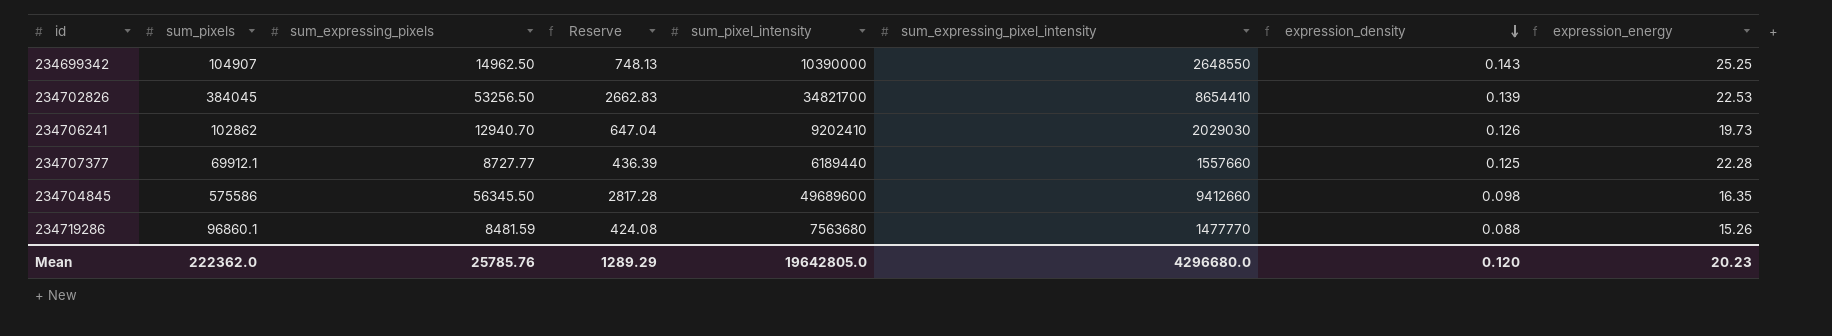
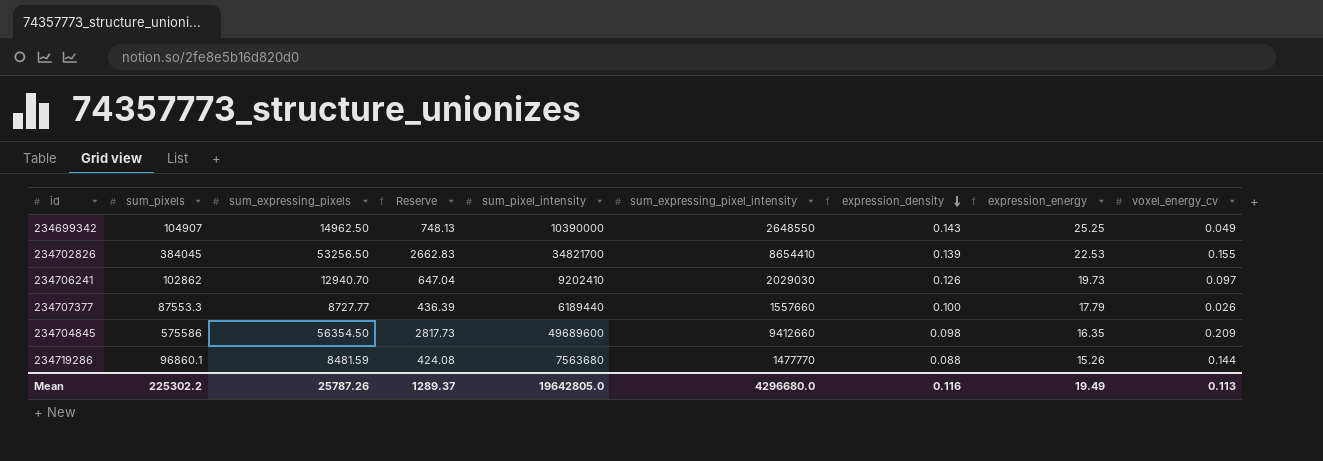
column voxel_energy_cv | position: none -> 9
234707377 | sum_pixels: 69912.1 -> 87553.3
234707377 | expression_density: 0.125 -> 0.100
234707377 | expression_energy: 22.28 -> 17.79
234704845 | sum_expressing_pixels: 56345.50 -> 56354.50
234704845 | Reserve: 2817.28 -> 2817.73
Mean | sum_pixels: 222362.0 -> 225302.2
Mean | sum_expressing_pixels: 25785.76 -> 25787.26
Mean | Reserve: 1289.29 -> 1289.37
Mean | expression_density: 0.120 -> 0.116
Mean | expression_energy: 20.23 -> 19.49

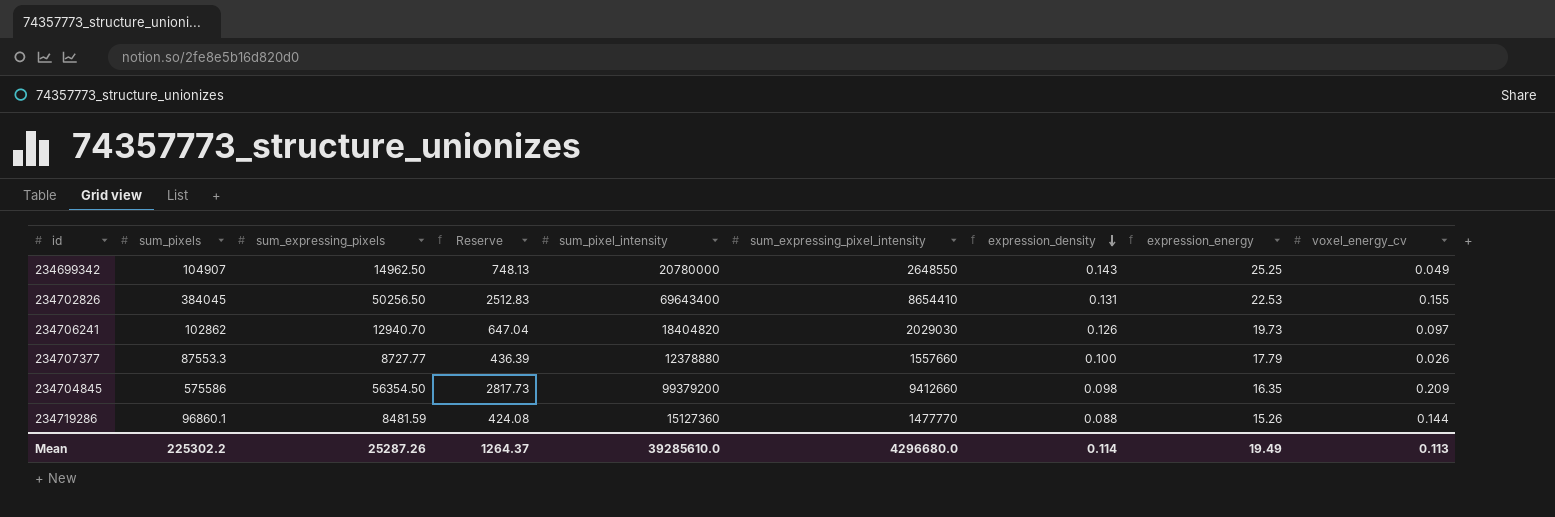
234699342 | sum_pixel_intensity: 10390000 -> 20780000
234702826 | sum_expressing_pixels: 53256.50 -> 50256.50
234702826 | Reserve: 2662.83 -> 2512.83
234702826 | sum_pixel_intensity: 34821700 -> 69643400
234702826 | expression_density: 0.139 -> 0.131
234706241 | sum_pixel_intensity: 9202410 -> 18404820
234707377 | sum_pixel_intensity: 6189440 -> 12378880
234704845 | sum_pixel_intensity: 49689600 -> 99379200
234719286 | sum_pixel_intensity: 7563680 -> 15127360
Mean | sum_expressing_pixels: 25787.26 -> 25287.26
Mean | Reserve: 1289.37 -> 1264.37
Mean | sum_pixel_intensity: 19642805.0 -> 39285610.0
Mean | expression_density: 0.116 -> 0.114

